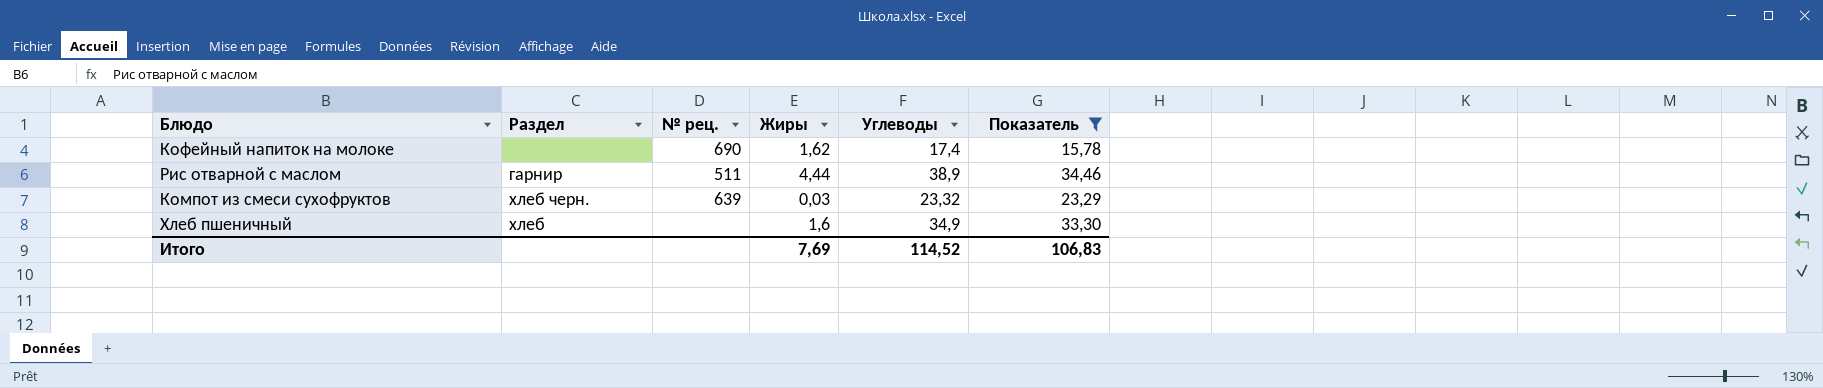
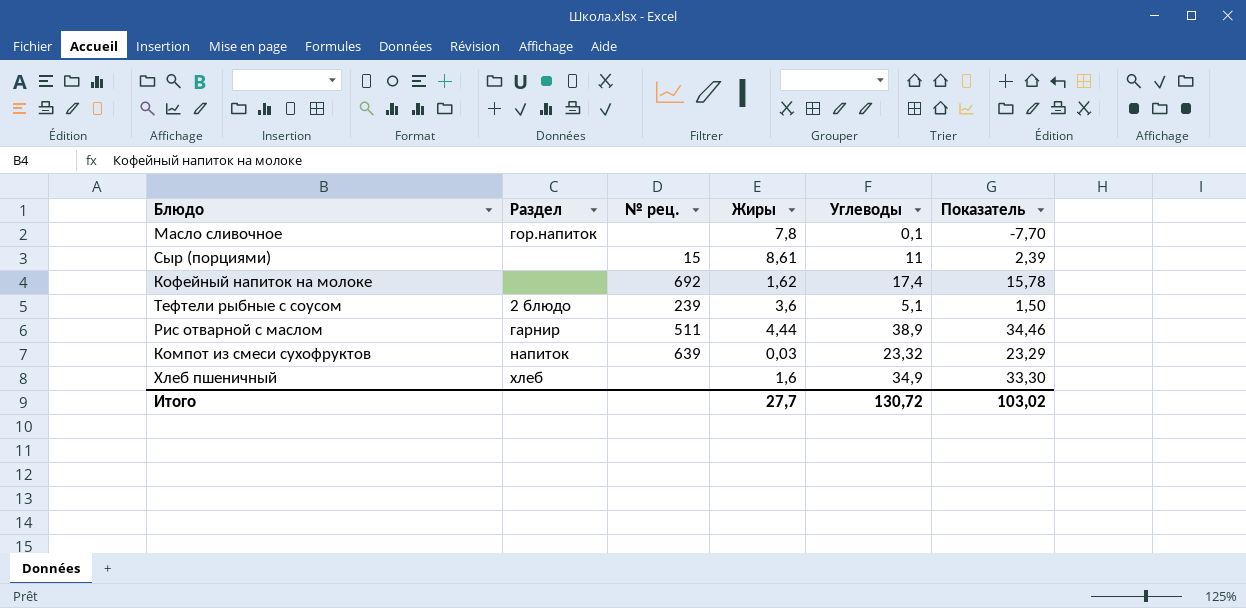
filter: Показатель >= 15,78 -> none
Кофейный напиток на молоке | № рец.: 690 -> 692
Компот из смеси сухофруктов | Раздел: хлеб черн. -> напиток
Итого | Жиры: 7,69 -> 27,7
Итого | Углеводы: 114,52 -> 130,72
Итого | Показатель: 106,83 -> 103,02

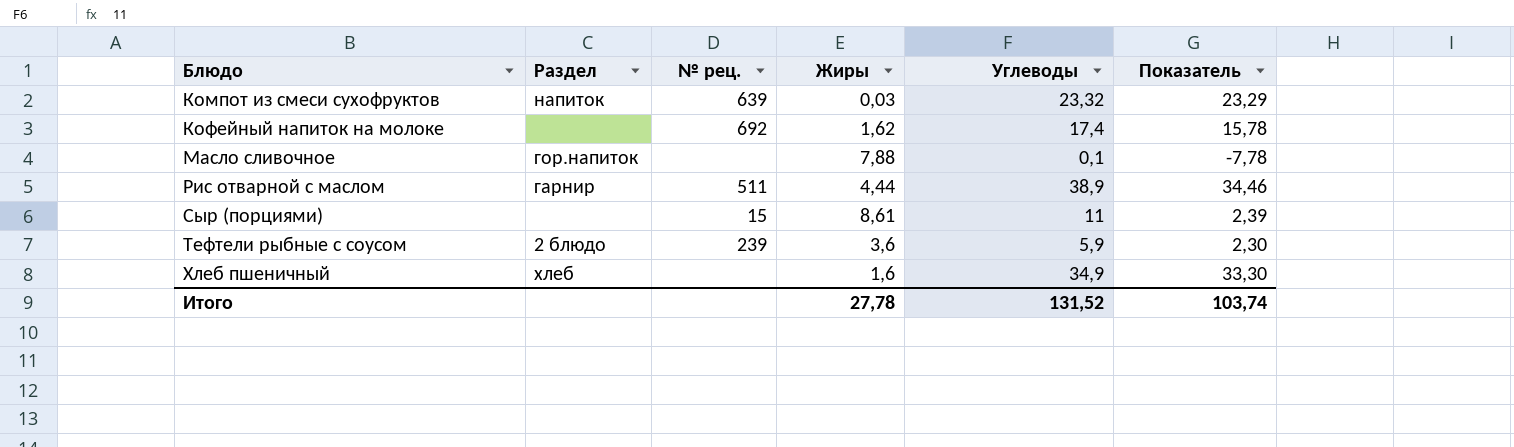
row order: none -> Блюдо ascending
Масло сливочное | Жиры: 7,8 -> 7,88
Масло сливочное | Показатель: -7,70 -> -7,78
Тефтели рыбные с соусом | Углеводы: 5,1 -> 5,9
Тефтели рыбные с соусом | Показатель: 1,50 -> 2,30
Итого | Жиры: 27,7 -> 27,78
Итого | Углеводы: 130,72 -> 131,52
Итого | Показатель: 103,02 -> 103,74

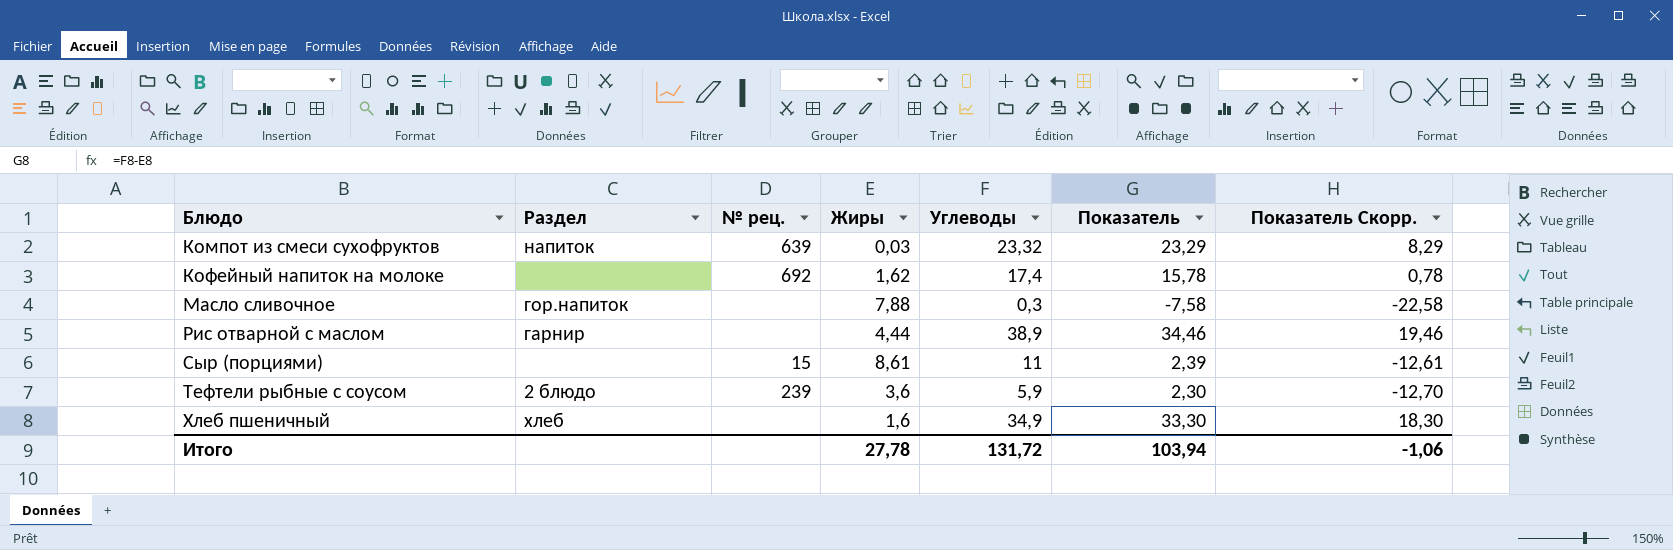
column Показатель Скорр. | formula: none -> [Показатель] - 15
Масло сливочное | Углеводы: 0,1 -> 0,3
Масло сливочное | Показатель: -7,78 -> -7,58
Рис отварной с маслом | № рец.: 511 -> none
Итого | Углеводы: 131,52 -> 131,72
Итого | Показатель: 103,74 -> 103,94

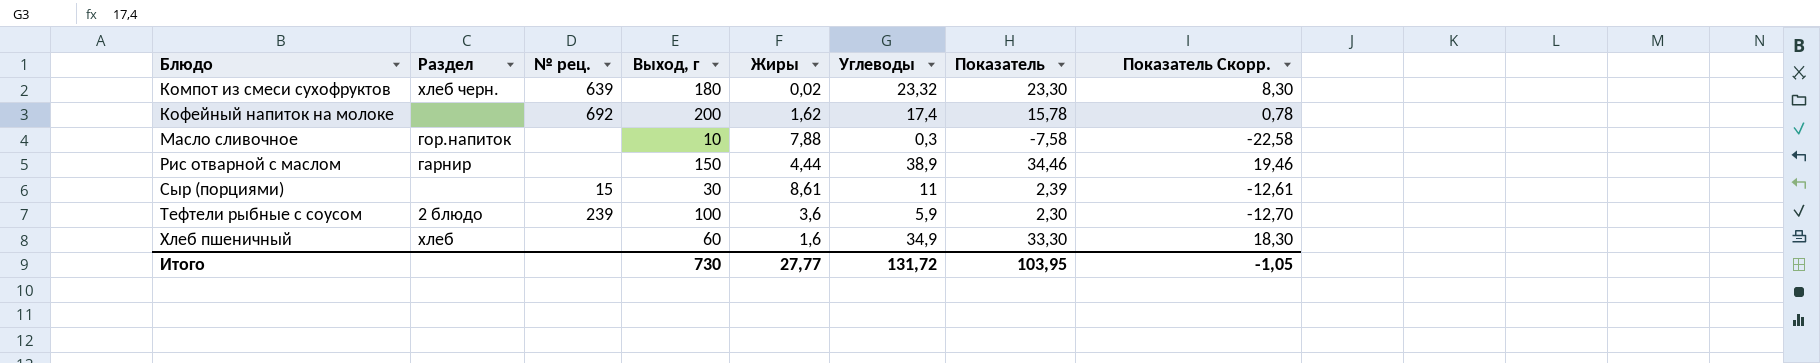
column Выход, г | position: none -> 4
Компот из смеси сухофруктов | Раздел: напиток -> хлеб черн.
Компот из смеси сухофруктов | Жиры: 0,03 -> 0,02
Компот из смеси сухофруктов | Показатель: 23,29 -> 23,30
Компот из смеси сухофруктов | Показатель Скорр.: 8,29 -> 8,30
Итого | Жиры: 27,78 -> 27,77
Итого | Показатель: 103,94 -> 103,95
Итого | Показатель Скорр.: -1,06 -> -1,05

